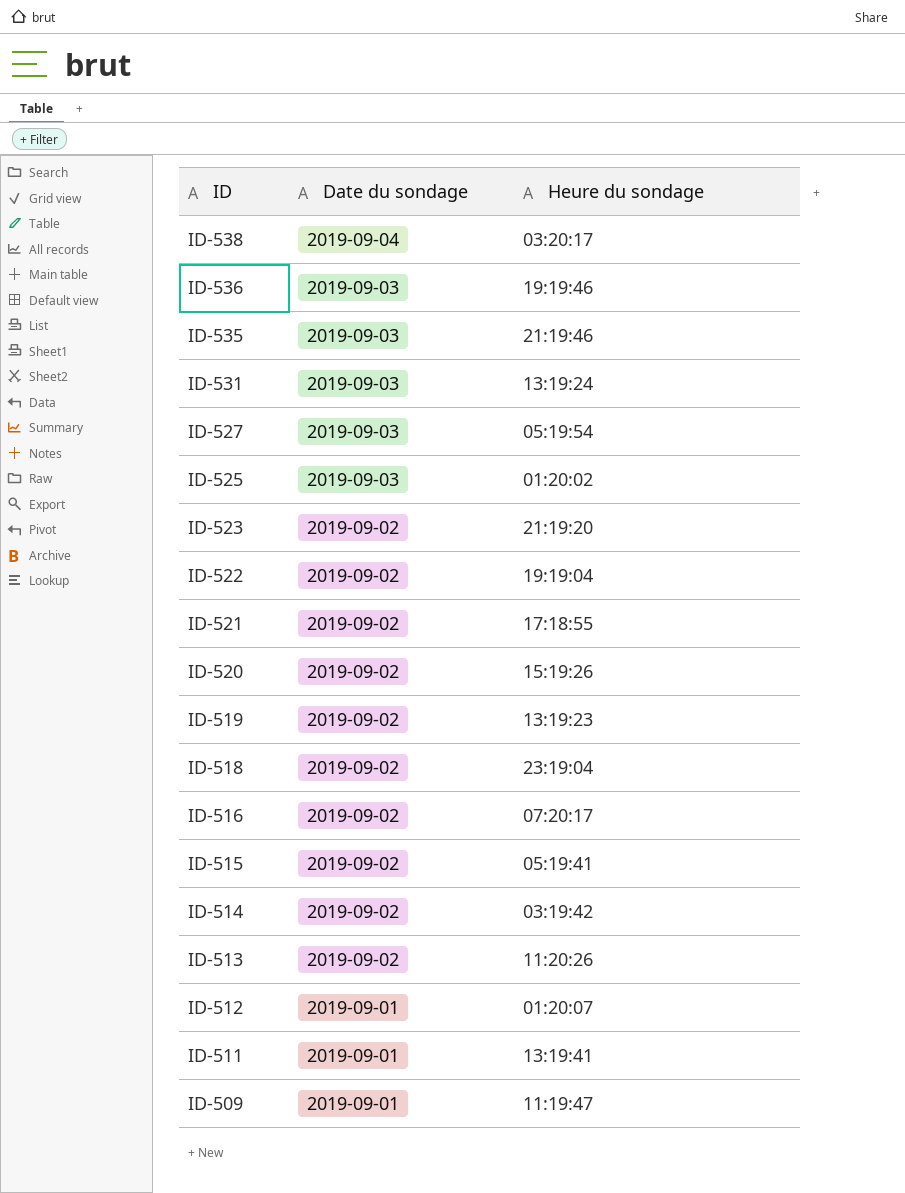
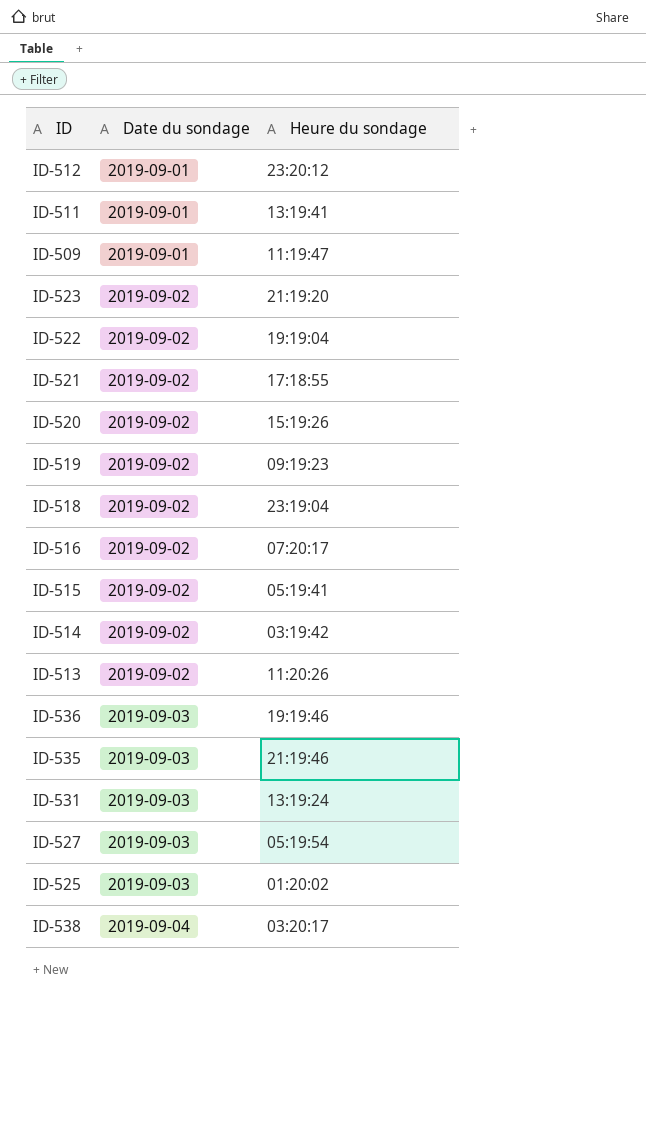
row order: ID descending -> Date du sondage ascending
ID-512 | Heure du sondage: 01:20:07 -> 23:20:12
ID-519 | Heure du sondage: 13:19:23 -> 09:19:23

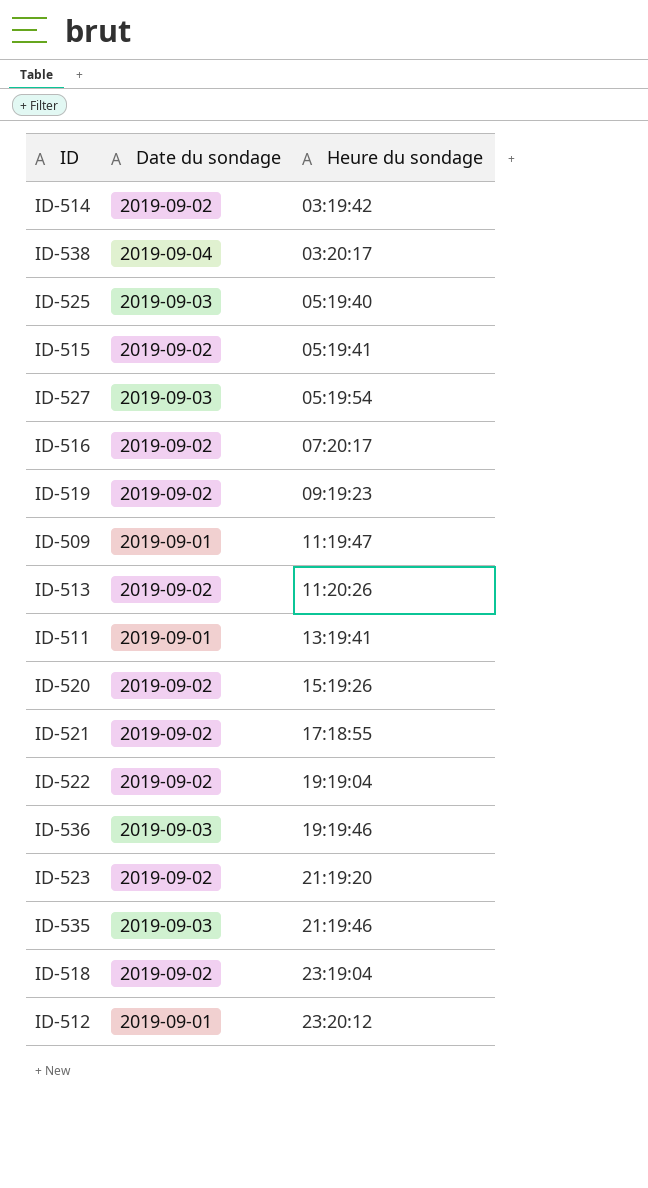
row order: Date du sondage ascending -> Heure du sondage ascending
row ID-531: 2019-09-03 | 13:19:24 -> none
ID-525 | Heure du sondage: 01:20:02 -> 05:19:40

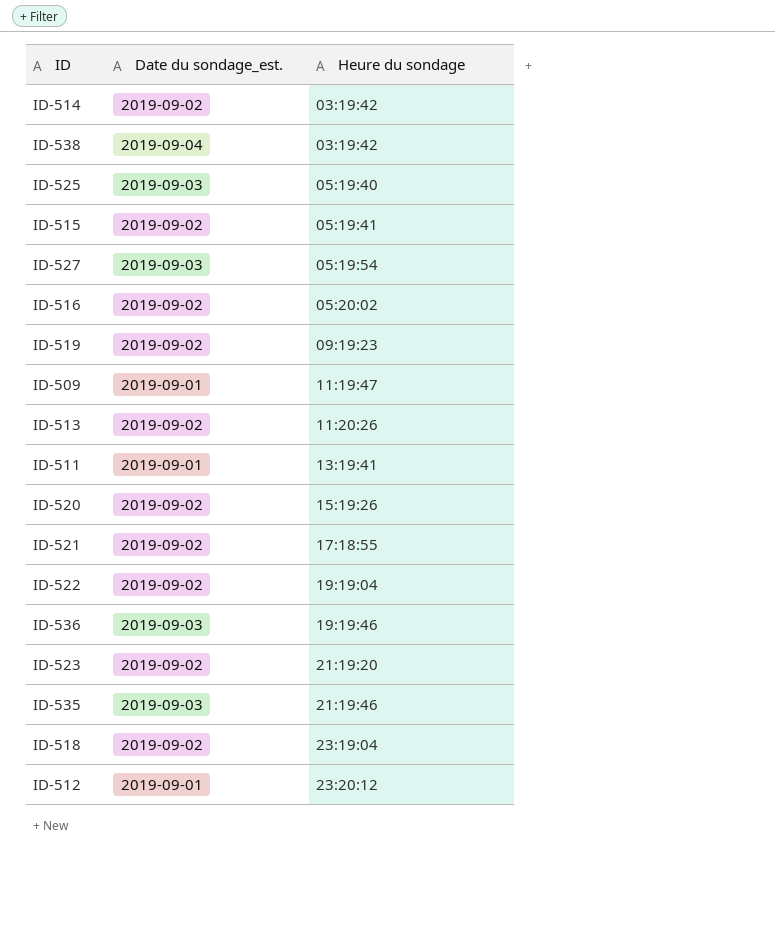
column name: Date du sondage -> Date du sondage_est.
ID-538 | Heure du sondage: 03:20:17 -> 03:19:42
ID-516 | Heure du sondage: 07:20:17 -> 05:20:02

